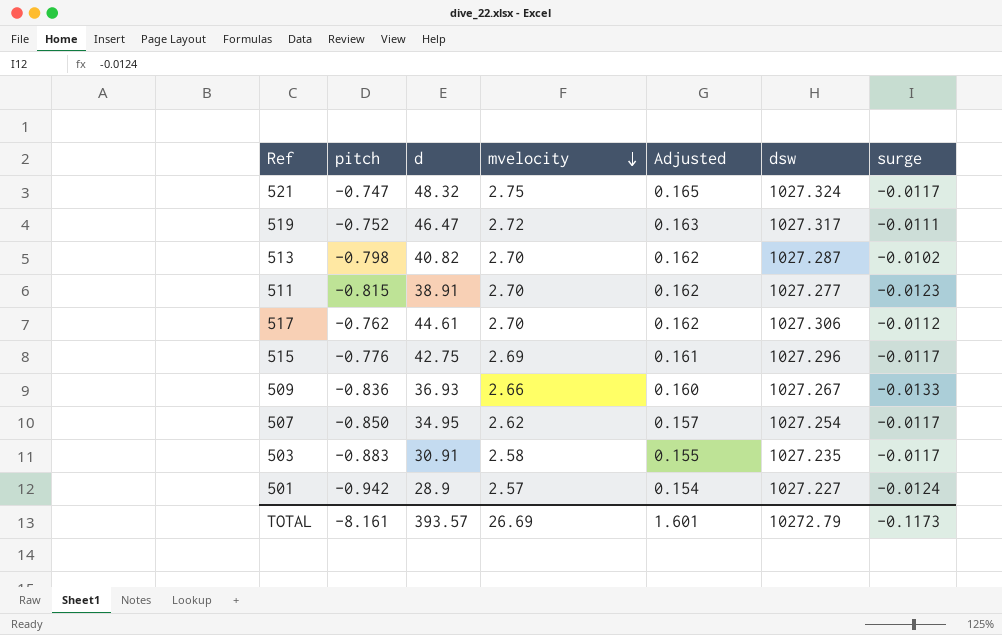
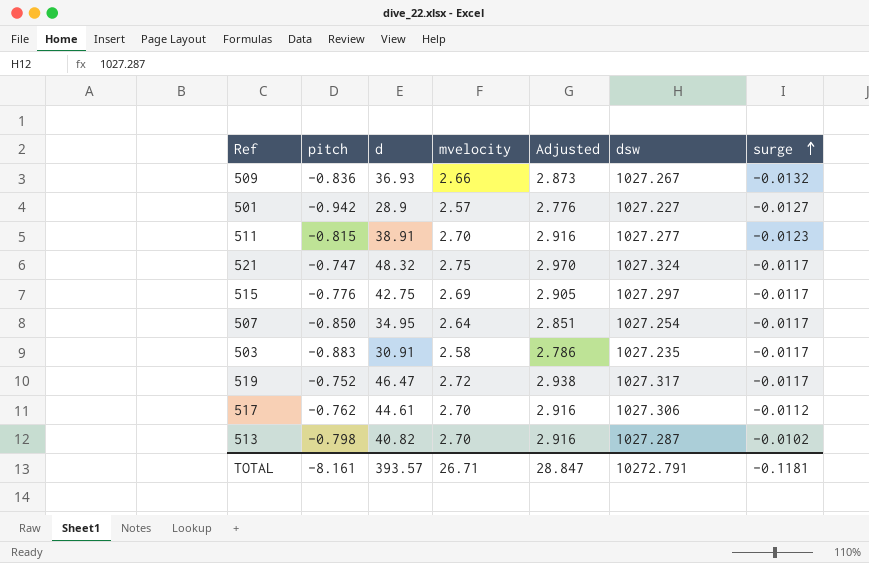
row order: mvelocity descending -> surge ascending
column Adjusted | formula: [mvelocity] * 0.06 -> [mvelocity] * 1.08
509 | surge: -0.0133 -> -0.0132
501 | surge: -0.0124 -> -0.0127
515 | dsw: 1027.296 -> 1027.297
507 | mvelocity: 2.62 -> 2.64
519 | surge: -0.0111 -> -0.0117
TOTAL | mvelocity: 26.69 -> 26.71
TOTAL | Adjusted: 1.601 -> 28.847
TOTAL | dsw: 10272.79 -> 10272.791
TOTAL | surge: -0.1173 -> -0.1181

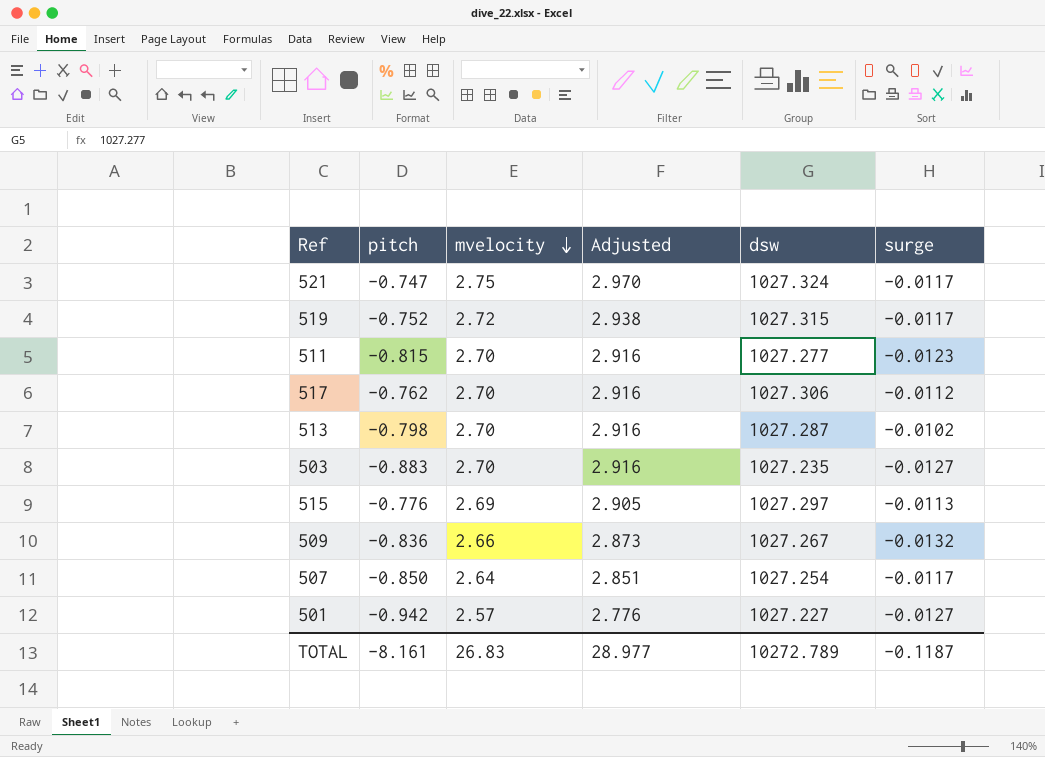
row order: surge ascending -> mvelocity descending
column d | position: 3 -> none
519 | dsw: 1027.317 -> 1027.315
503 | mvelocity: 2.58 -> 2.70
503 | Adjusted: 2.786 -> 2.916
503 | surge: -0.0117 -> -0.0127
515 | surge: -0.0117 -> -0.0113
TOTAL | mvelocity: 26.71 -> 26.83
TOTAL | Adjusted: 28.847 -> 28.977
TOTAL | dsw: 10272.791 -> 10272.789
TOTAL | surge: -0.1181 -> -0.1187

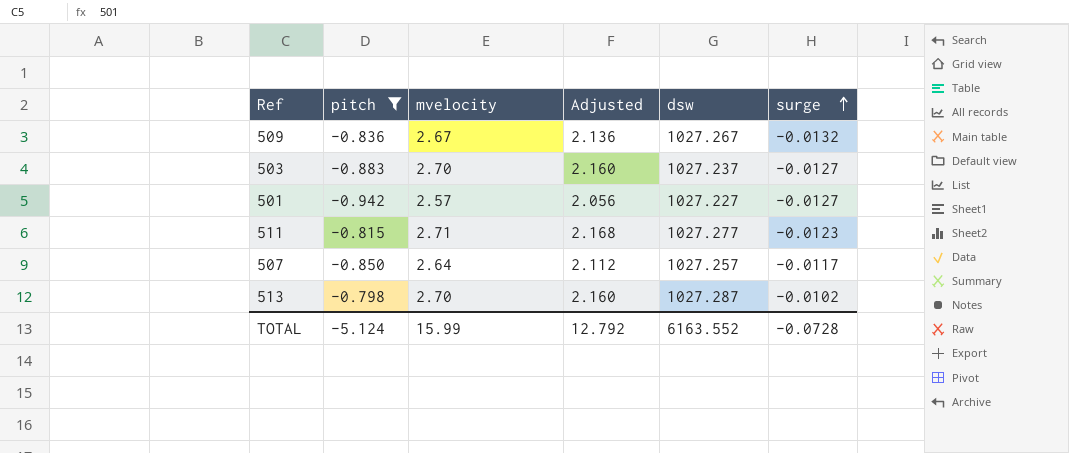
filter: none -> pitch <= -0.798
row order: mvelocity descending -> surge ascending
column Adjusted | formula: [mvelocity] * 1.08 -> [mvelocity] * 0.8
509 | mvelocity: 2.66 -> 2.67
503 | dsw: 1027.235 -> 1027.237
511 | mvelocity: 2.70 -> 2.71
507 | dsw: 1027.254 -> 1027.257
TOTAL | pitch: -8.161 -> -5.124
TOTAL | mvelocity: 26.83 -> 15.99
TOTAL | Adjusted: 28.977 -> 12.792
TOTAL | dsw: 10272.789 -> 6163.552
TOTAL | surge: -0.1187 -> -0.0728

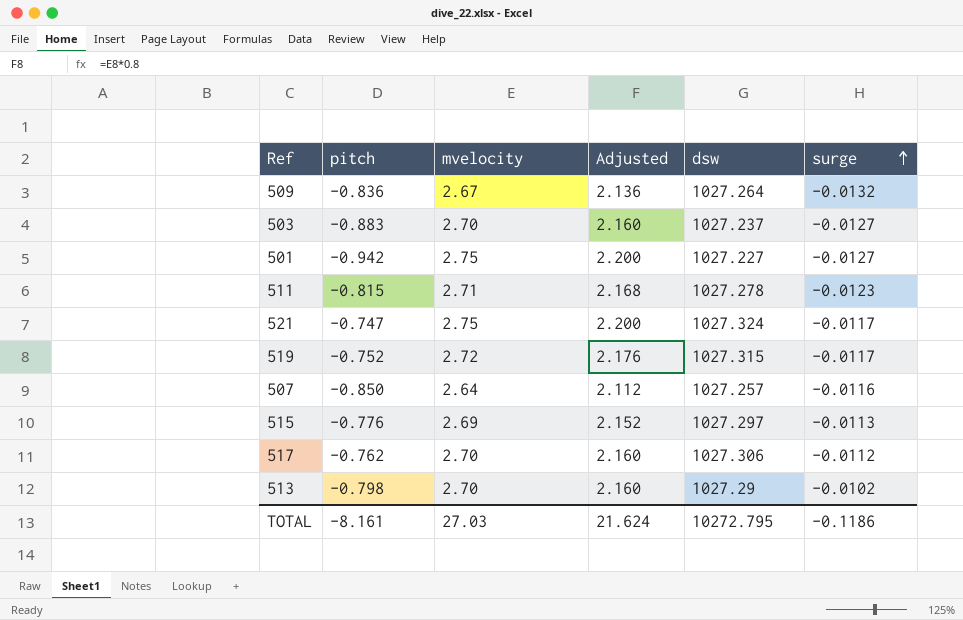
filter: pitch <= -0.798 -> none
509 | dsw: 1027.267 -> 1027.264
501 | mvelocity: 2.57 -> 2.75
501 | Adjusted: 2.056 -> 2.200
511 | dsw: 1027.277 -> 1027.278
507 | surge: -0.0117 -> -0.0116
513 | dsw: 1027.287 -> 1027.29
TOTAL | pitch: -5.124 -> -8.161
TOTAL | mvelocity: 15.99 -> 27.03
TOTAL | Adjusted: 12.792 -> 21.624
TOTAL | dsw: 6163.552 -> 10272.795
TOTAL | surge: -0.0728 -> -0.1186

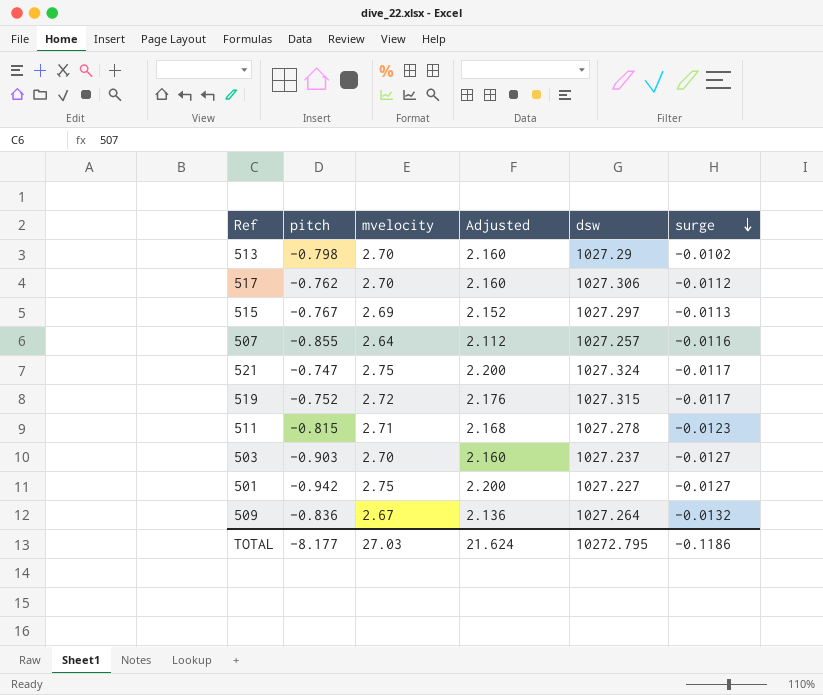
row order: surge ascending -> surge descending
515 | pitch: -0.776 -> -0.767
507 | pitch: -0.850 -> -0.855
503 | pitch: -0.883 -> -0.903
TOTAL | pitch: -8.161 -> -8.177

